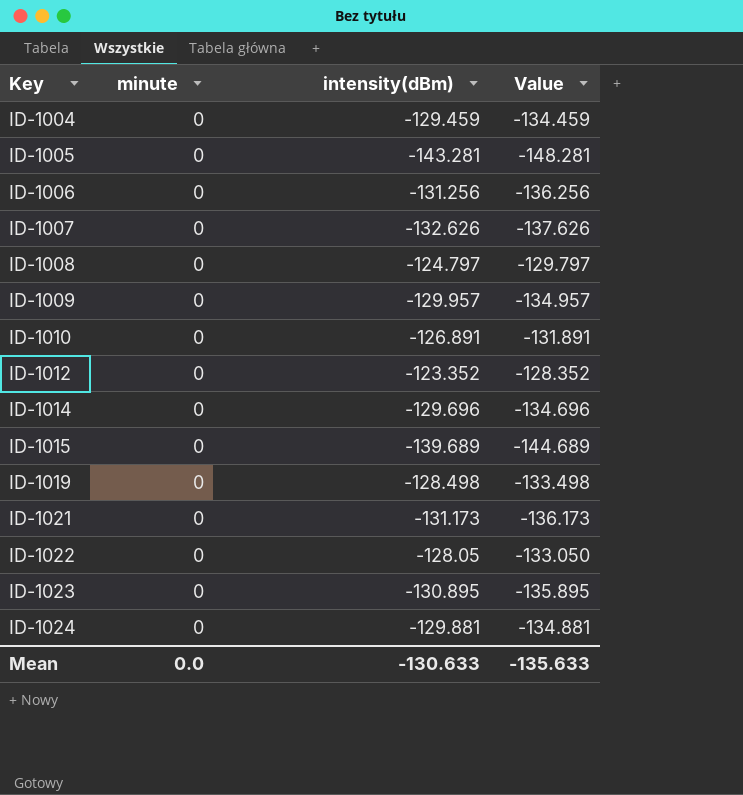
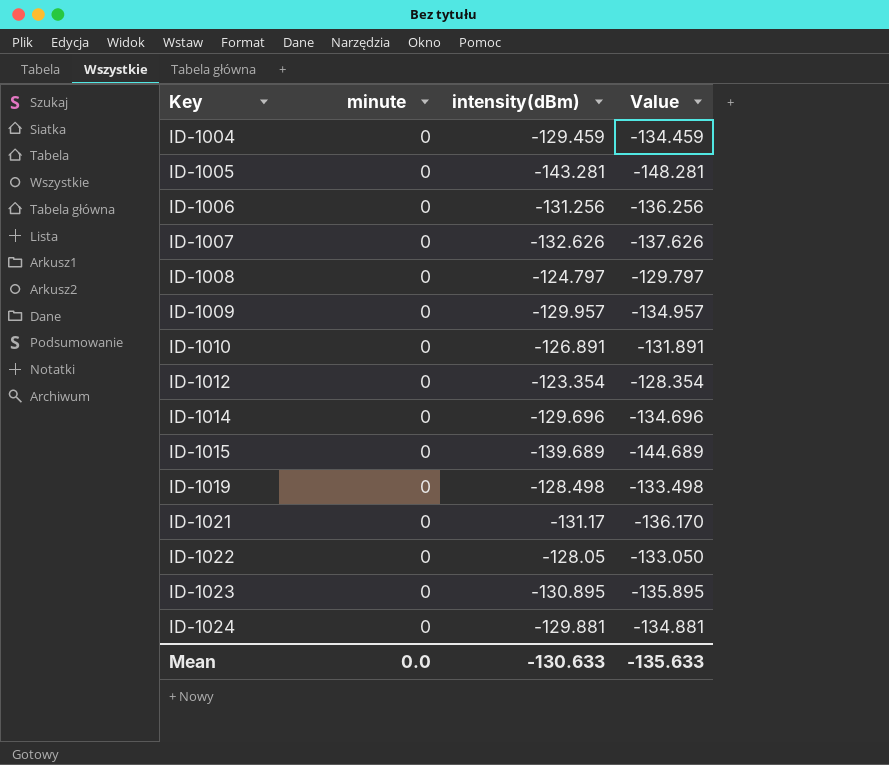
ID-1012 | intensity(dBm): -123.352 -> -123.354
ID-1012 | Value: -128.352 -> -128.354
ID-1021 | intensity(dBm): -131.173 -> -131.17
ID-1021 | Value: -136.173 -> -136.170

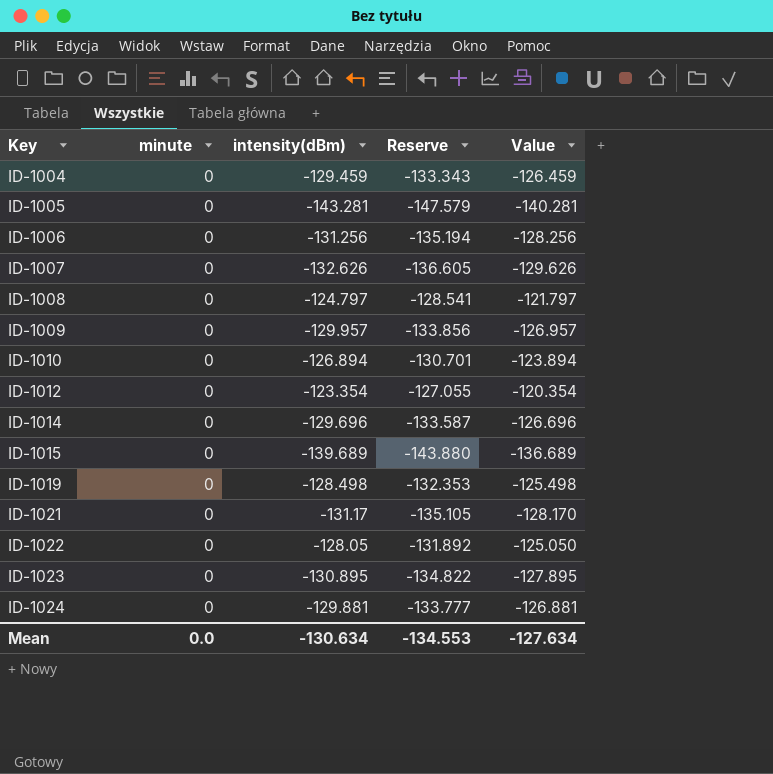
column Reserve | formula: none -> [intensity(dBm)] * 1.03
column Value | formula: [intensity(dBm)] - 5 -> [intensity(dBm)] + 3
ID-1010 | intensity(dBm): -126.891 -> -126.894
Mean | intensity(dBm): -130.633 -> -130.634
Mean | Value: -135.633 -> -127.634

